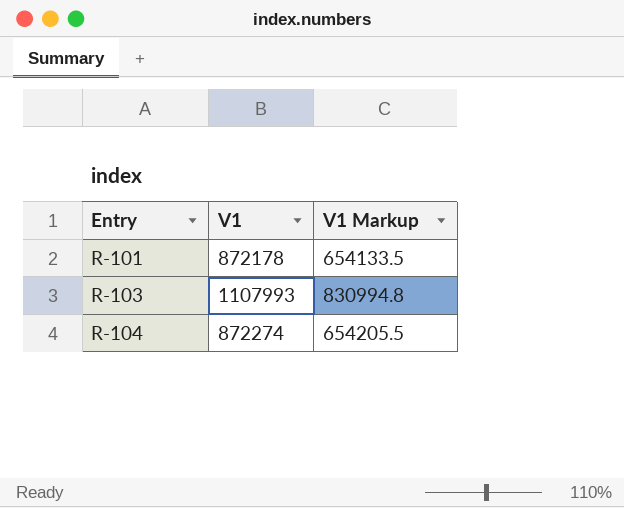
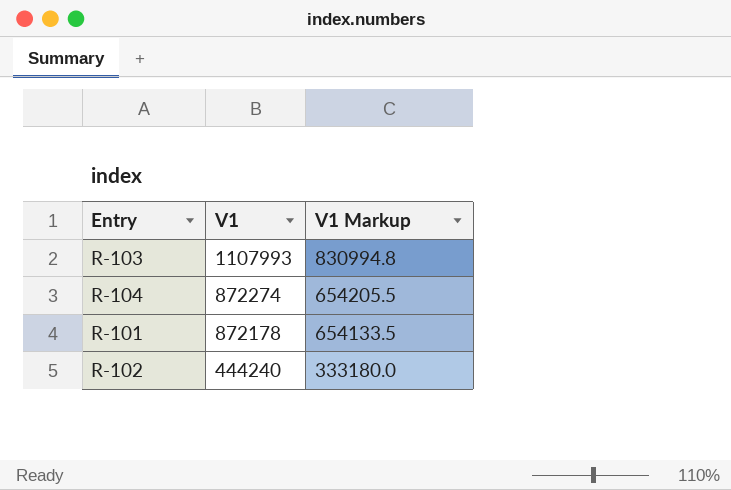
row order: Entry ascending -> V1 descending
row R-102: none -> 444240 | 333180.0

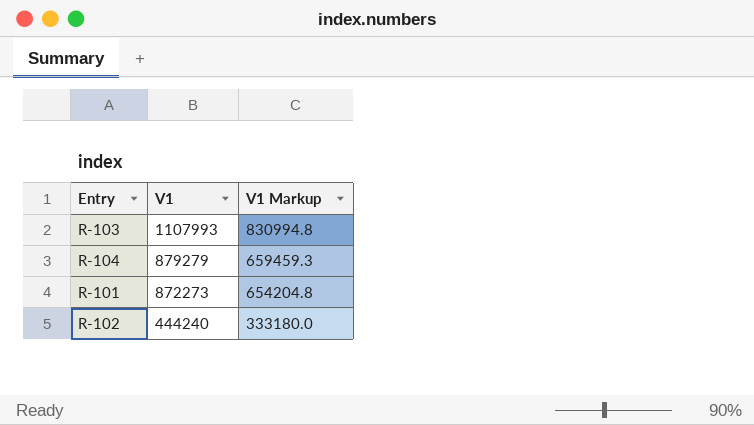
R-104 | V1: 872274 -> 879279
R-104 | V1 Markup: 654205.5 -> 659459.3
R-101 | V1: 872178 -> 872273
R-101 | V1 Markup: 654133.5 -> 654204.8

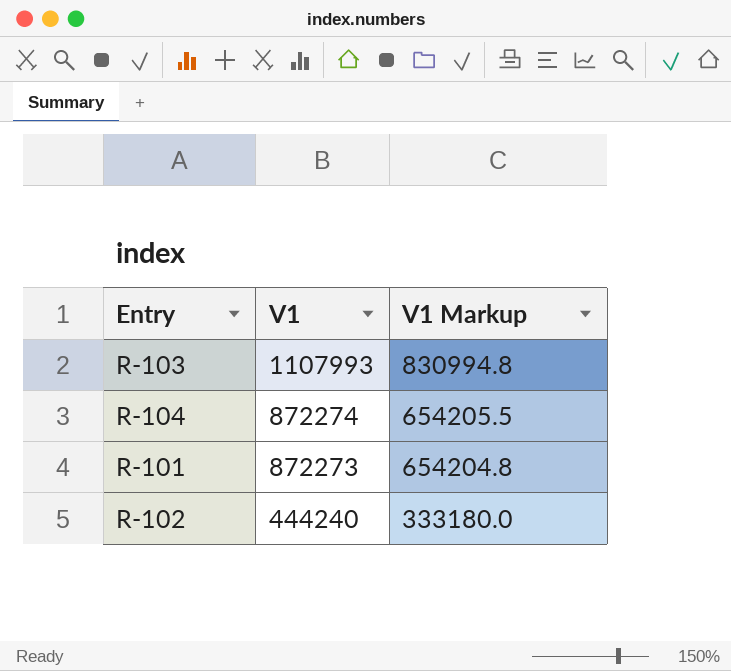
R-104 | V1: 879279 -> 872274
R-104 | V1 Markup: 659459.3 -> 654205.5

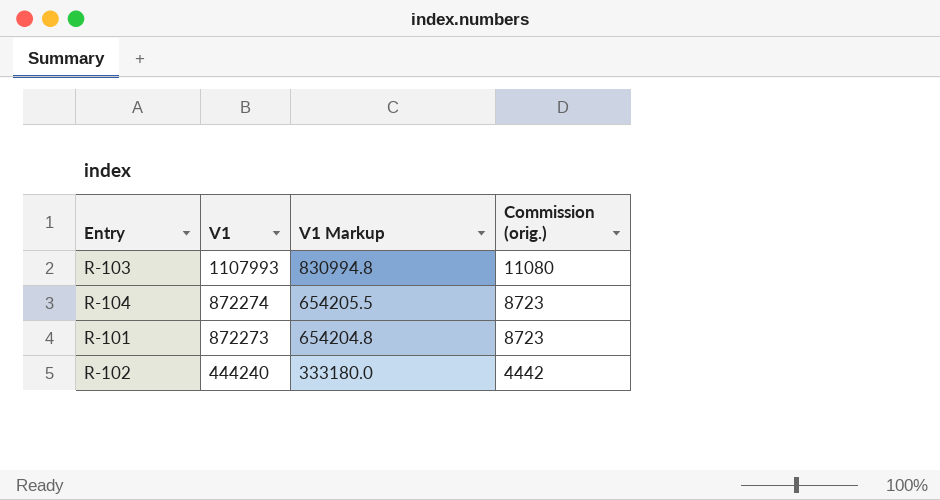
column Commission (orig.) | formula: none -> [V1] * 0.01

